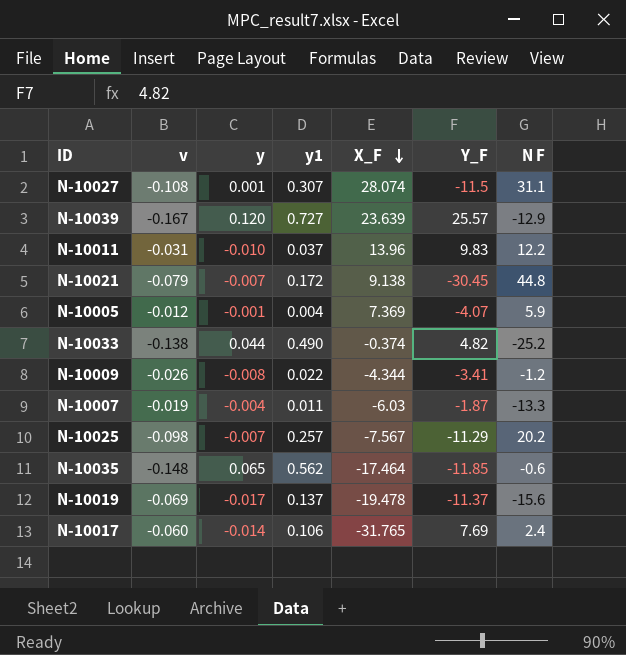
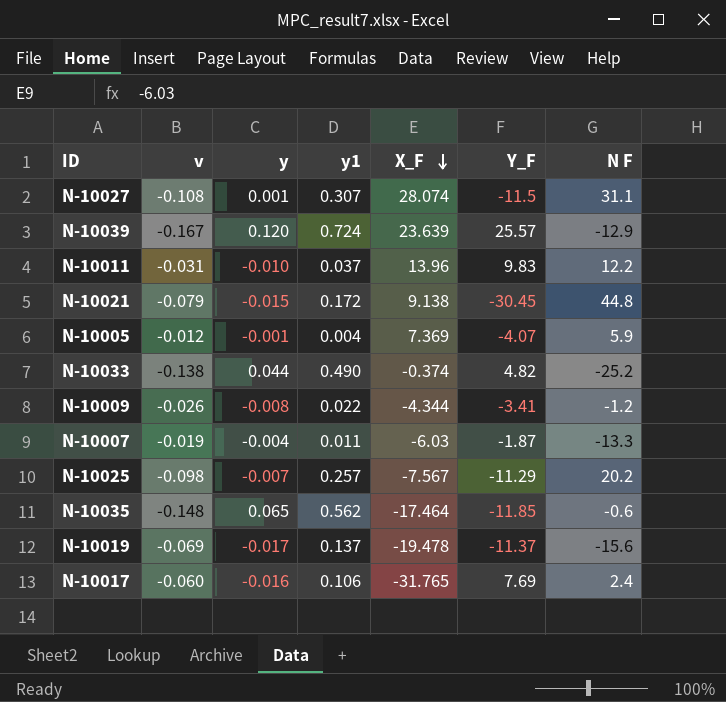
N-10039 | y1: 0.727 -> 0.724
N-10021 | y: -0.007 -> -0.015
N-10017 | y: -0.014 -> -0.016

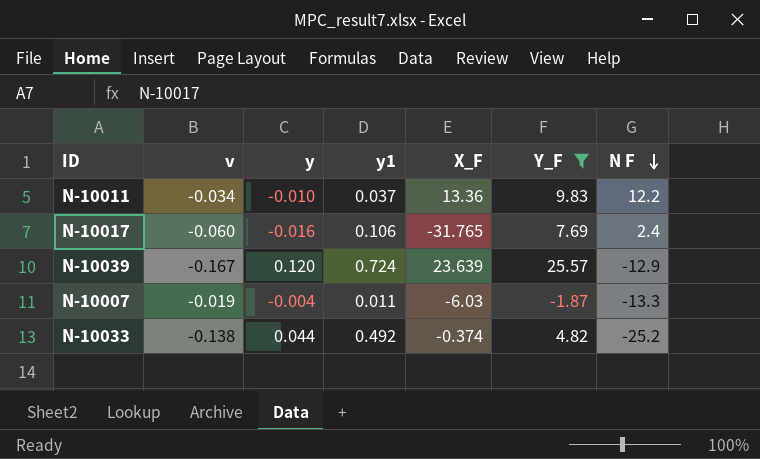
filter: none -> Y_F >= -1.87
row order: X_F descending -> N F descending
N-10011 | v: -0.031 -> -0.034
N-10011 | X_F: 13.96 -> 13.36
N-10033 | y1: 0.490 -> 0.492

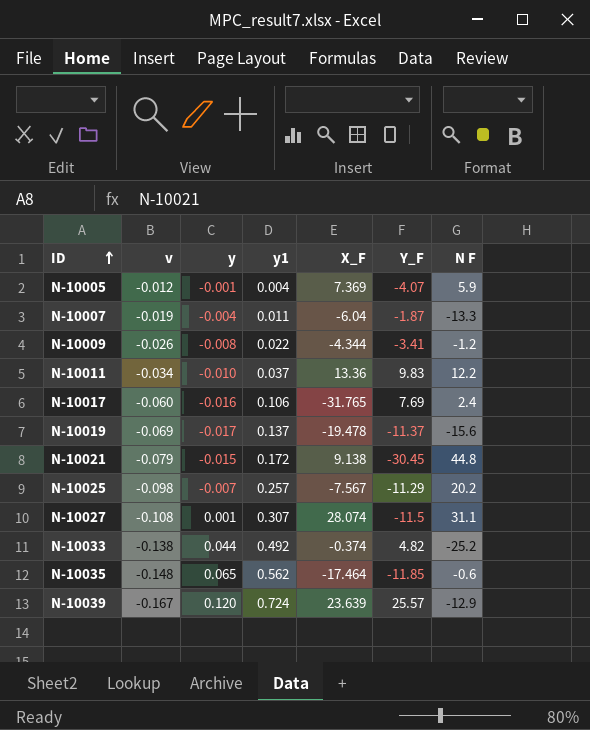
filter: Y_F >= -1.87 -> none
row order: N F descending -> ID ascending
N-10007 | X_F: -6.03 -> -6.04

